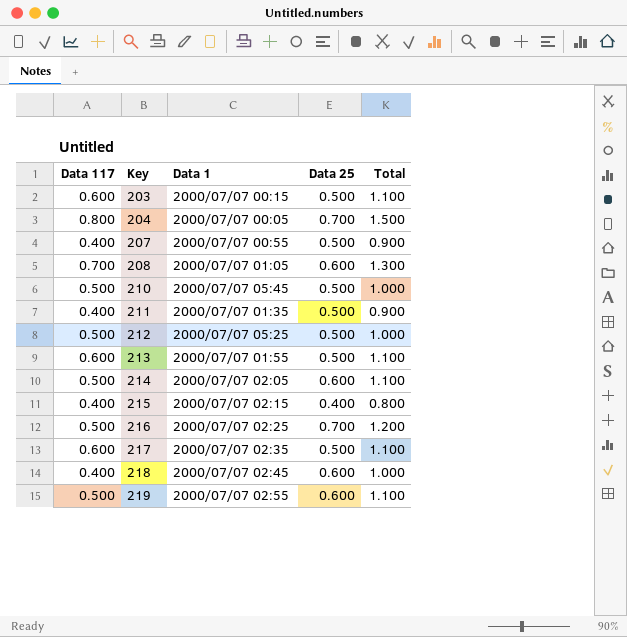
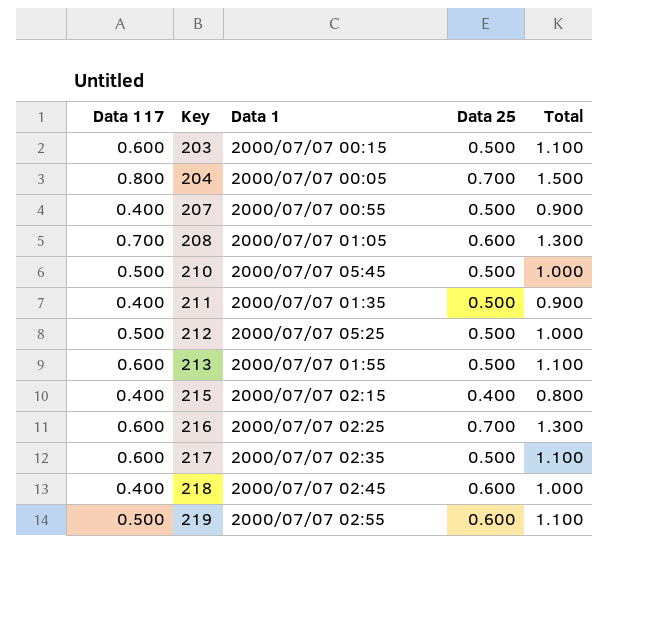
row 214: 0.500 | 2000/07/07 02:05 | 0.600 | 1.100 -> none
216 | Data 117: 0.500 -> 0.600
216 | Total: 1.200 -> 1.300

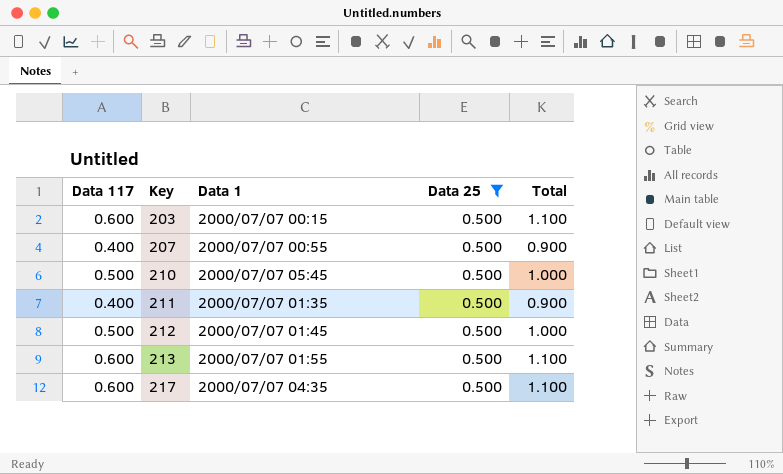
filter: none -> Data 25 = 0.500
212 | Data 1: 2000/07/07 05:25 -> 2000/07/07 01:45
217 | Data 1: 2000/07/07 02:35 -> 2000/07/07 04:35

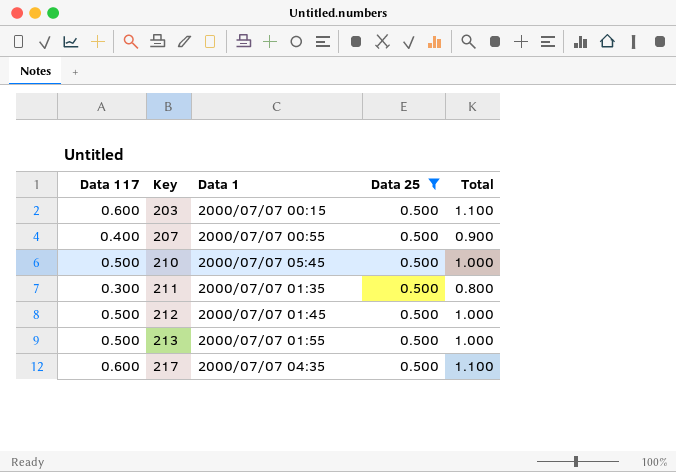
211 | Data 117: 0.400 -> 0.300
211 | Total: 0.900 -> 0.800
213 | Data 117: 0.600 -> 0.500
213 | Total: 1.100 -> 1.000

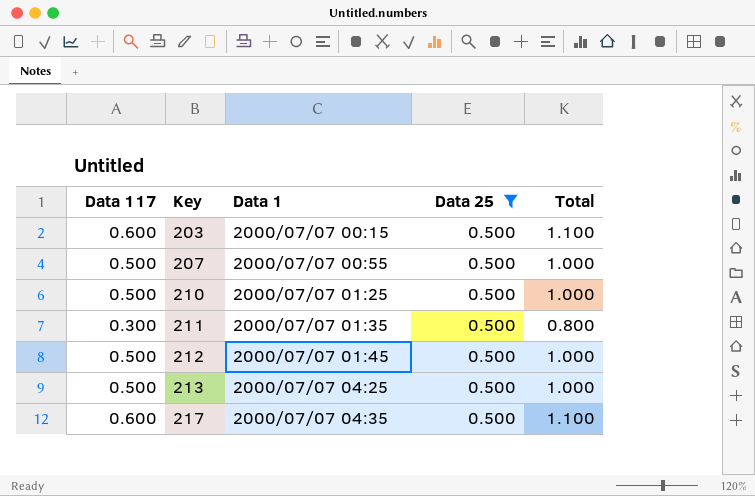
207 | Data 117: 0.400 -> 0.500
207 | Total: 0.900 -> 1.000
210 | Data 1: 2000/07/07 05:45 -> 2000/07/07 01:25
213 | Data 1: 2000/07/07 01:55 -> 2000/07/07 04:25

